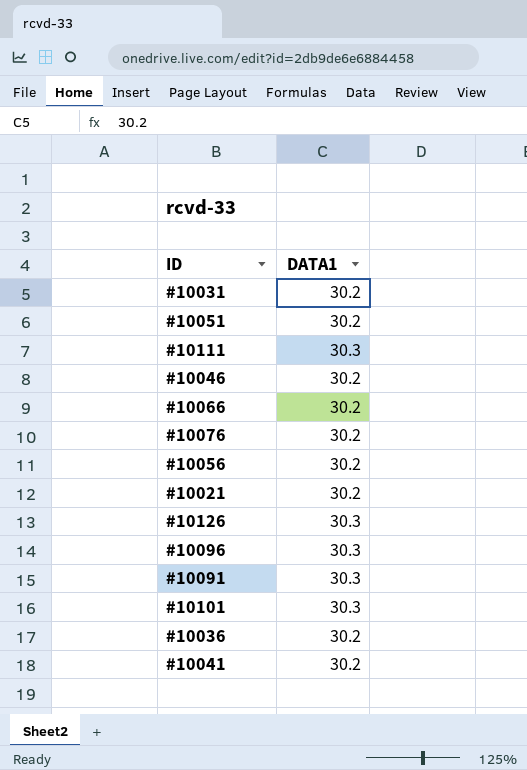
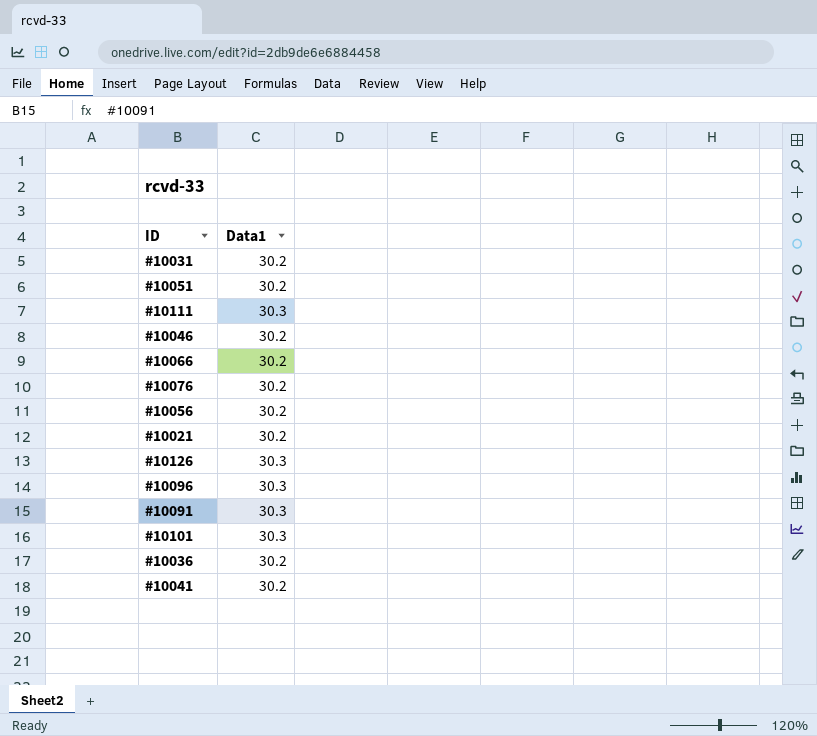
column name: DATA1 -> Data1

